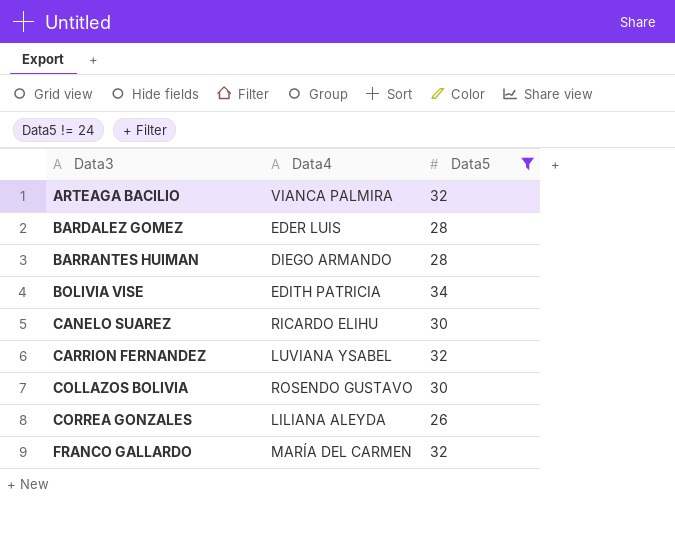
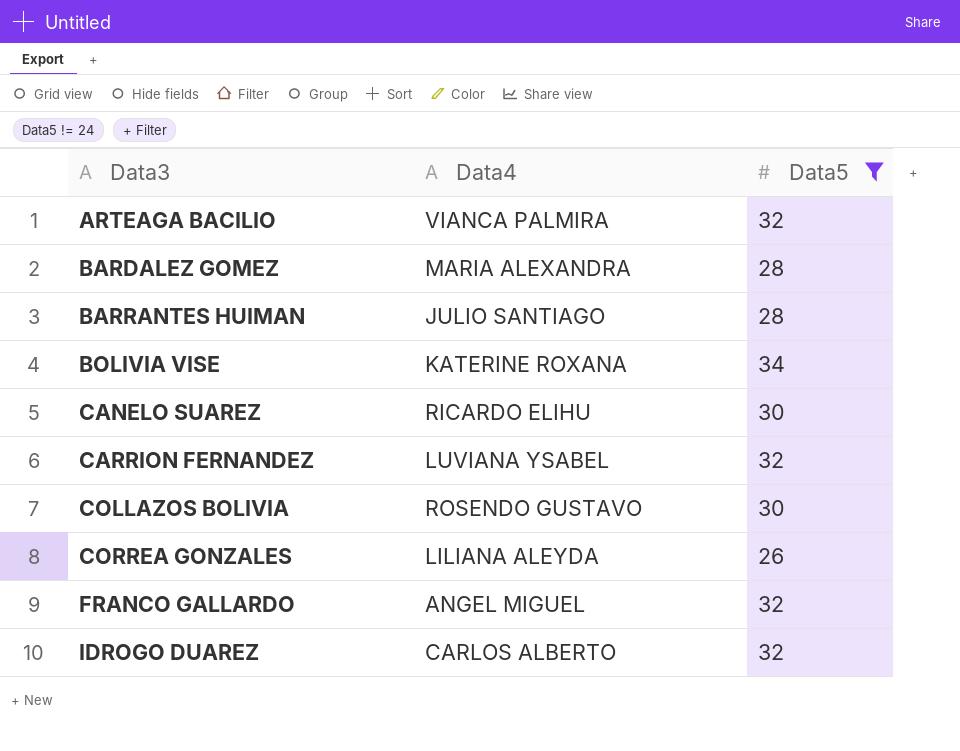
BARDALEZ GOMEZ | Data4: EDER LUIS -> MARIA ALEXANDRA
BARRANTES HUIMAN | Data4: DIEGO ARMANDO -> JULIO SANTIAGO
BOLIVIA VISE | Data4: EDITH PATRICIA -> KATERINE ROXANA
FRANCO GALLARDO | Data4: MARÍA DEL CARMEN -> ANGEL MIGUEL
row IDROGO DUAREZ: none -> CARLOS ALBERTO | 32

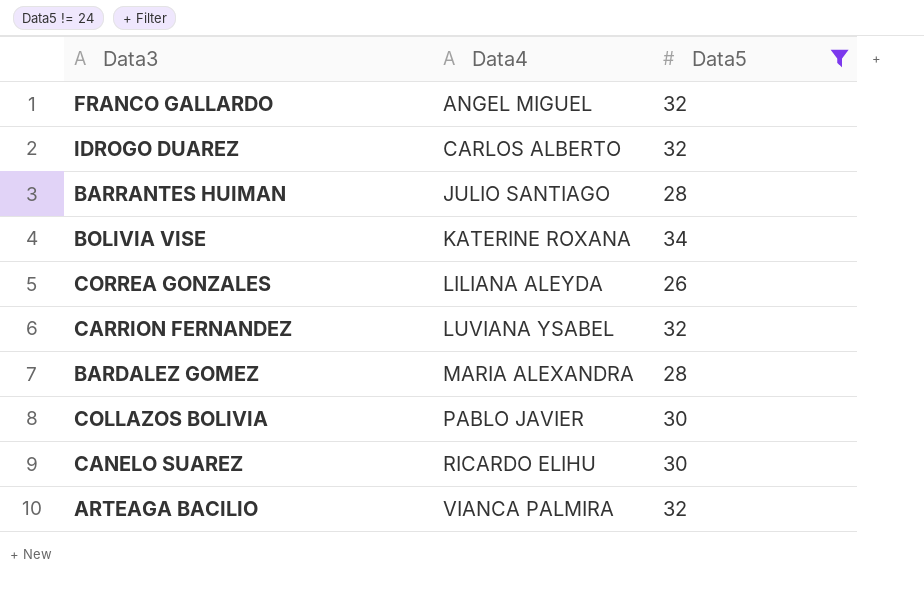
row order: Data3 ascending -> Data4 ascending
COLLAZOS BOLIVIA | Data4: ROSENDO GUSTAVO -> PABLO JAVIER

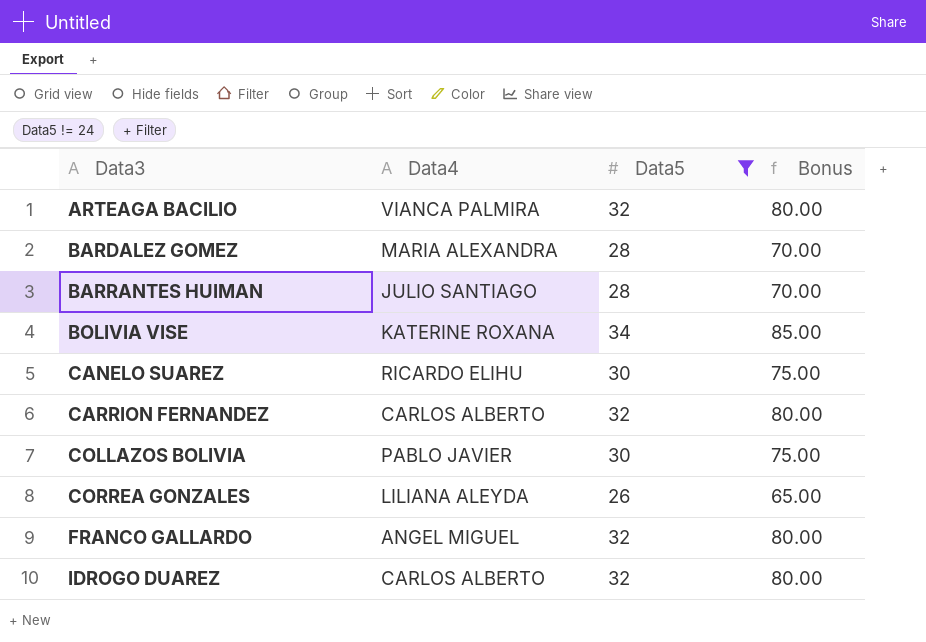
row order: Data4 ascending -> Data3 ascending
column Bonus | formula: none -> [Data5] * 2.5
CARRION FERNANDEZ | Data4: LUVIANA YSABEL -> CARLOS ALBERTO

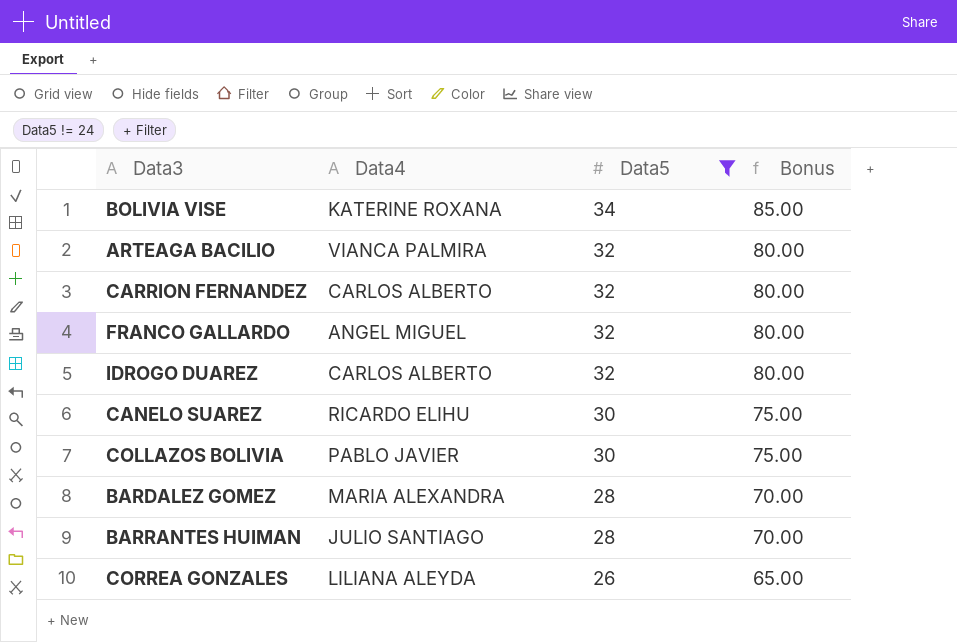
row order: Data3 ascending -> Data5 descending

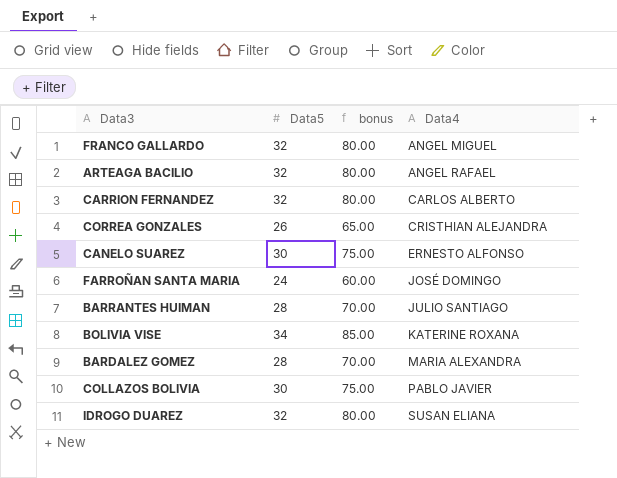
filter: Data5 != 24 -> none
row order: Data5 descending -> Data4 ascending
column name: Bonus -> bonus
column Data4 | position: 2 -> 4
ARTEAGA BACILIO | Data4: VIANCA PALMIRA -> ANGEL RAFAEL
CORREA GONZALES | Data4: LILIANA ALEYDA -> CRISTHIAN ALEJANDRA
CANELO SUAREZ | Data4: RICARDO ELIHU -> ERNESTO ALFONSO
IDROGO DUAREZ | Data4: CARLOS ALBERTO -> SUSAN ELIANA

